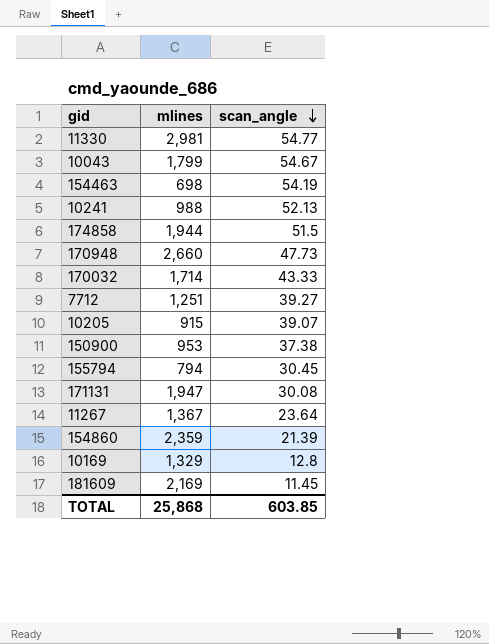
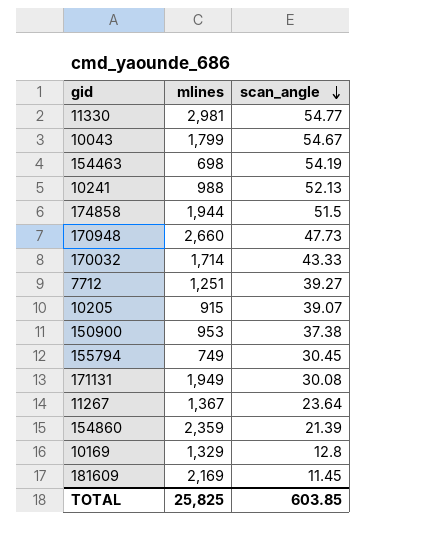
155794 | mlines: 794 -> 749
171131 | mlines: 1,947 -> 1,949
TOTAL | mlines: 25,868 -> 25,825

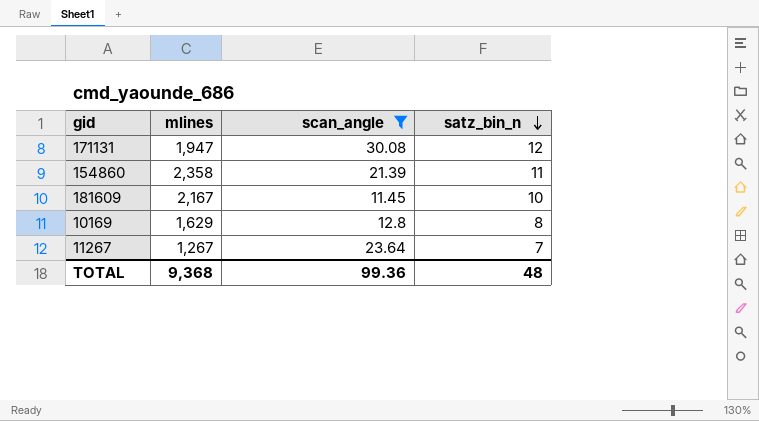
filter: none -> scan_angle <= 30.08
row order: scan_angle descending -> satz_bin_n descending
column satz_bin_n | position: none -> 4
171131 | mlines: 1,949 -> 1,947
154860 | mlines: 2,359 -> 2,358
181609 | mlines: 2,169 -> 2,167
10169 | mlines: 1,329 -> 1,629
11267 | mlines: 1,367 -> 1,267
TOTAL | mlines: 25,825 -> 9,368
TOTAL | scan_angle: 603.85 -> 99.36

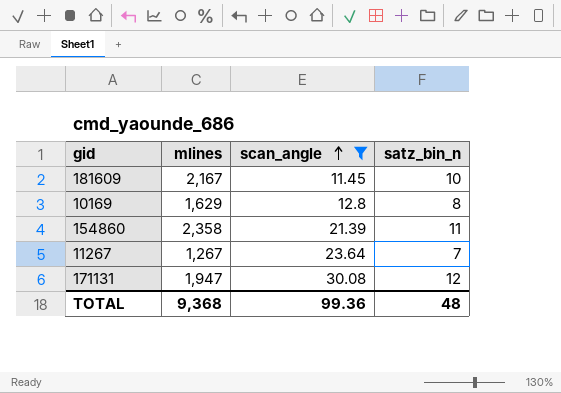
row order: satz_bin_n descending -> scan_angle ascending

